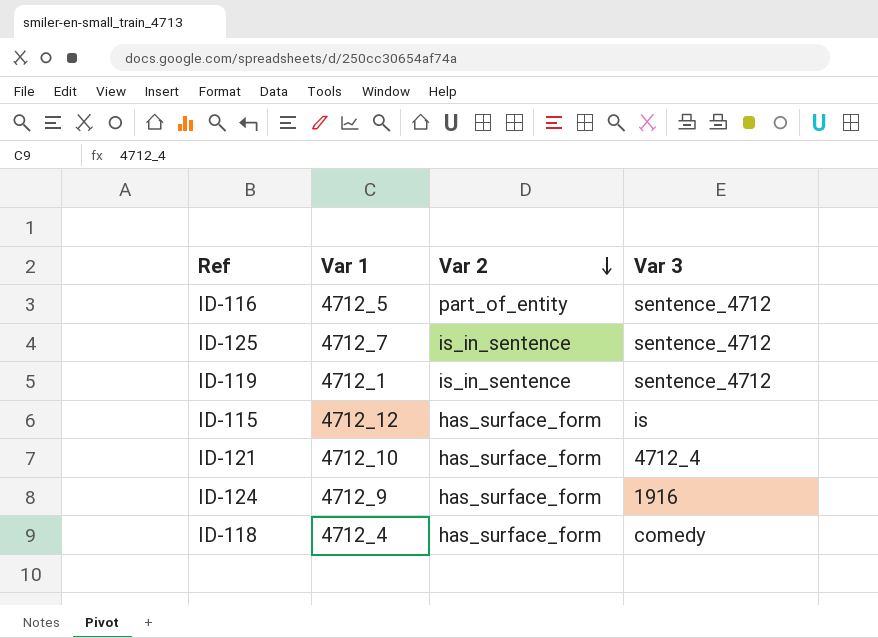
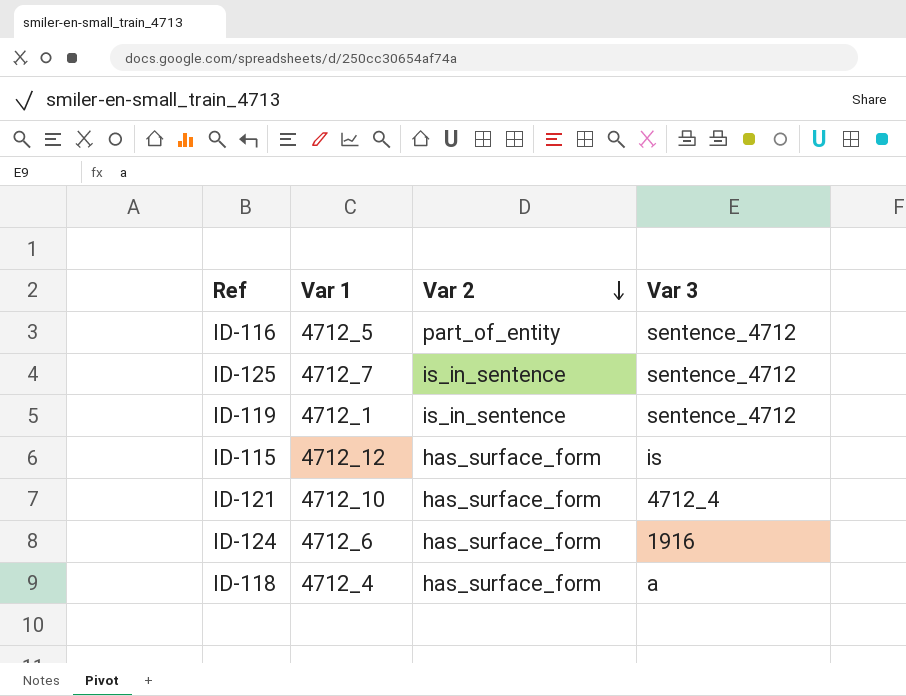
ID-124 | Var 1: 4712_9 -> 4712_6
ID-118 | Var 3: comedy -> a

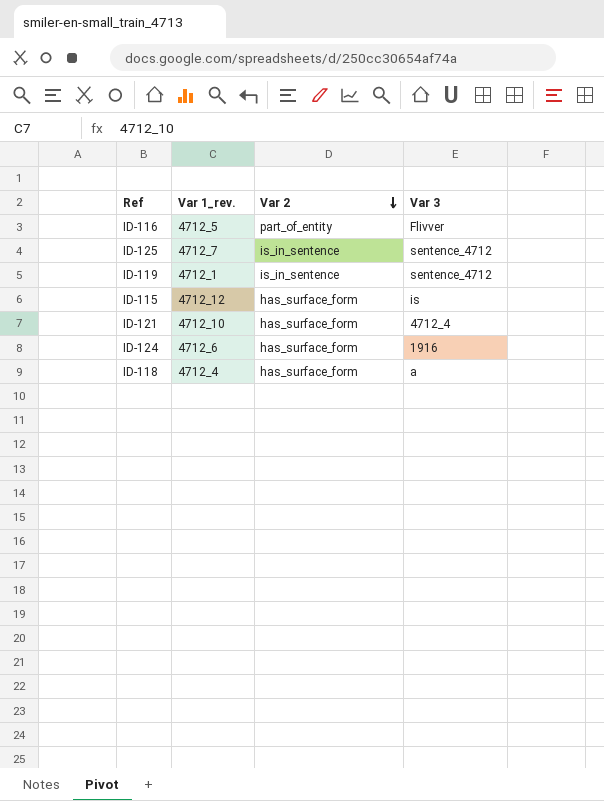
column name: Var 1 -> Var 1_rev.
ID-116 | Var 3: sentence_4712 -> Flivver

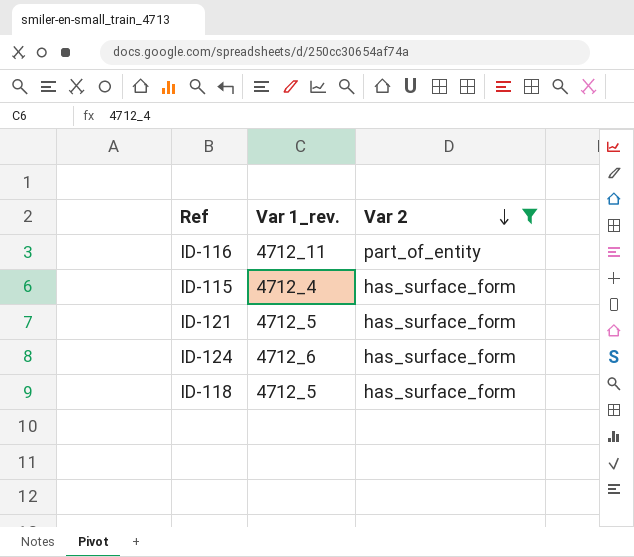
filter: none -> Var 2 != is_in_sentence
column Var 3 | position: 4 -> none
ID-116 | Var 1_rev.: 4712_5 -> 4712_11
ID-115 | Var 1_rev.: 4712_12 -> 4712_4
ID-121 | Var 1_rev.: 4712_10 -> 4712_5
ID-118 | Var 1_rev.: 4712_4 -> 4712_5

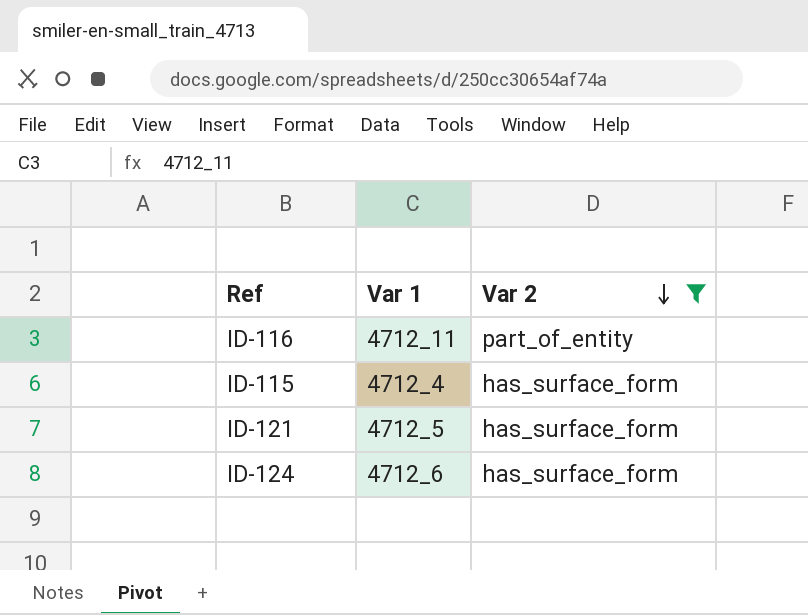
column name: Var 1_rev. -> Var 1
row ID-118: 4712_5 | has_surface_form -> none

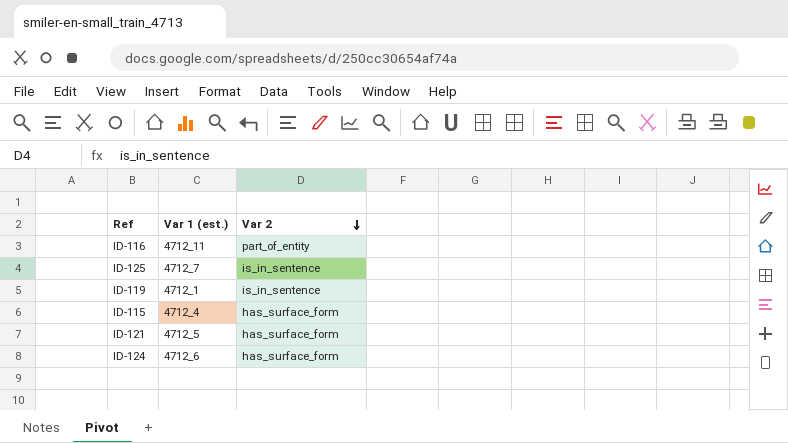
filter: Var 2 != is_in_sentence -> none
column name: Var 1 -> Var 1 (est.)

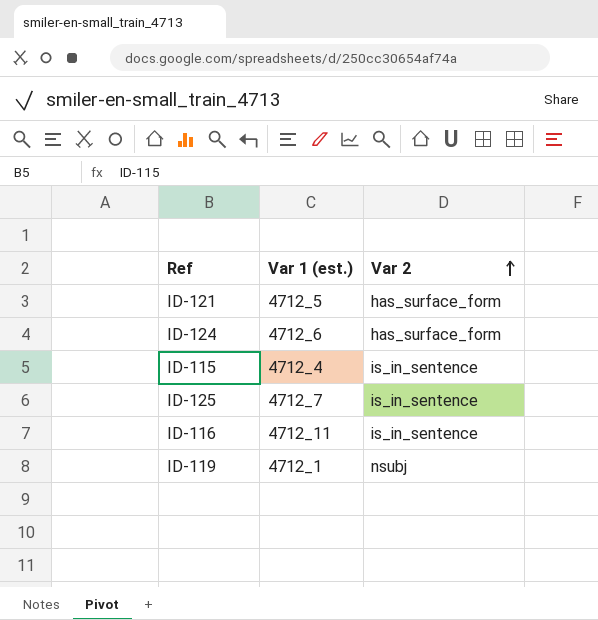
row order: Var 2 descending -> Var 2 ascending
ID-115 | Var 2: has_surface_form -> is_in_sentence
ID-116 | Var 2: part_of_entity -> is_in_sentence
ID-119 | Var 2: is_in_sentence -> nsubj

